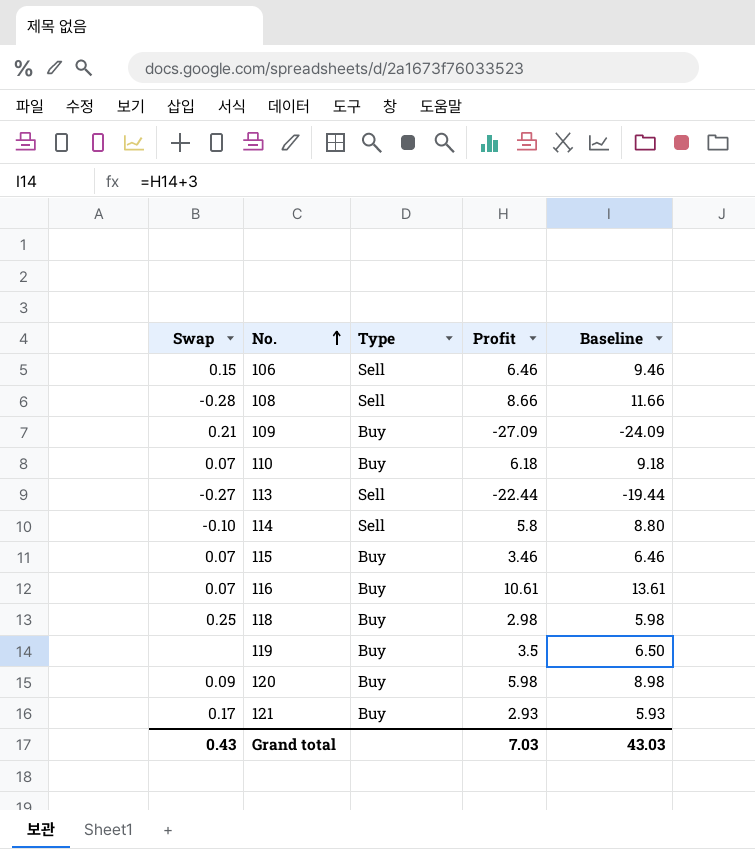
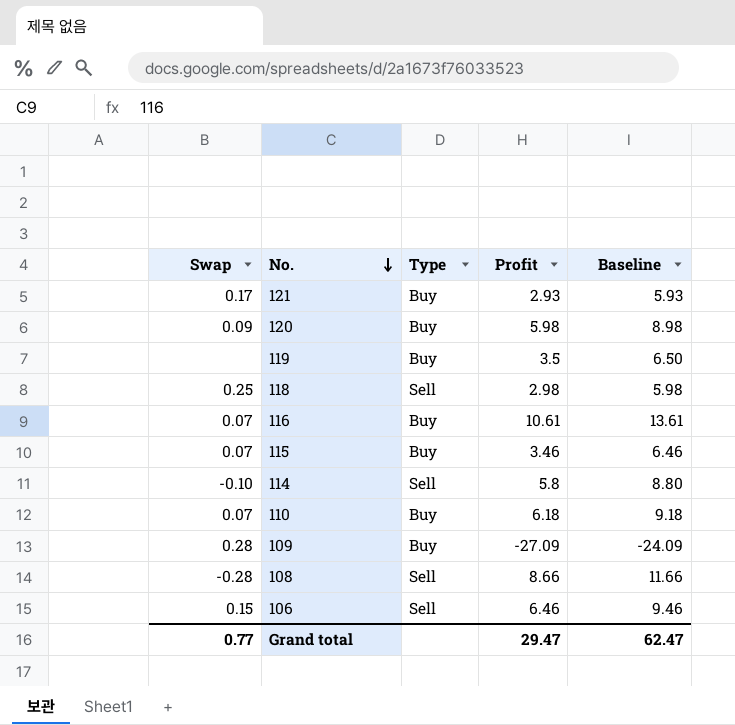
row order: No. ascending -> No. descending
row 113: -0.27 | Sell | -22.44 | -19.44 -> none
118 | Type: Buy -> Sell
109 | Swap: 0.21 -> 0.28
Grand total | Swap: 0.43 -> 0.77
Grand total | Profit: 7.03 -> 29.47
Grand total | Baseline: 43.03 -> 62.47

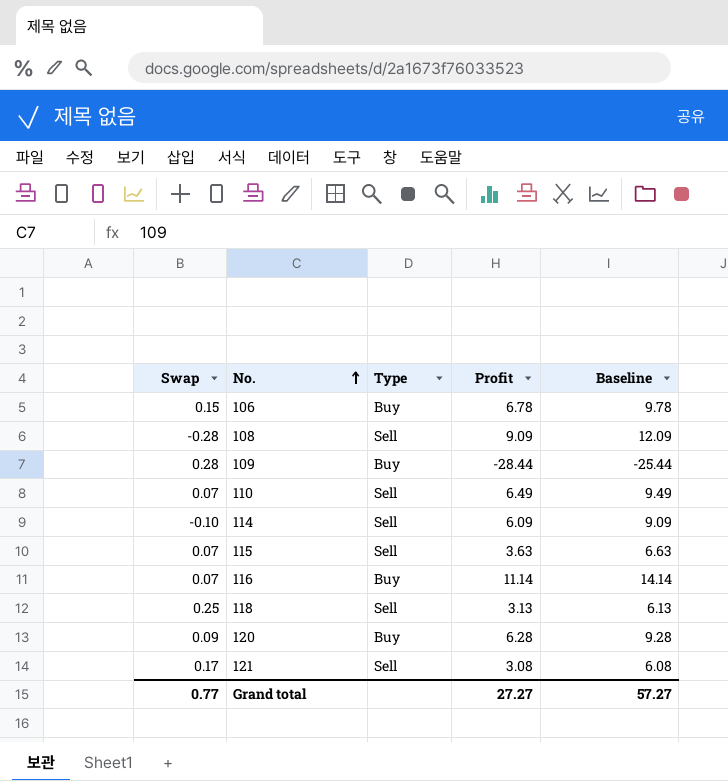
row order: No. descending -> No. ascending
row 119: none | Buy | 3.5 | 6.50 -> none
106 | Type: Sell -> Buy
106 | Profit: 6.46 -> 6.78
106 | Baseline: 9.46 -> 9.78
108 | Profit: 8.66 -> 9.09
108 | Baseline: 11.66 -> 12.09
109 | Profit: -27.09 -> -28.44
109 | Baseline: -24.09 -> -25.44
110 | Type: Buy -> Sell
110 | Profit: 6.18 -> 6.49
110 | Baseline: 9.18 -> 9.49
114 | Profit: 5.8 -> 6.09
114 | Baseline: 8.80 -> 9.09
115 | Type: Buy -> Sell
115 | Profit: 3.46 -> 3.63
115 | Baseline: 6.46 -> 6.63
116 | Profit: 10.61 -> 11.14
116 | Baseline: 13.61 -> 14.14
118 | Profit: 2.98 -> 3.13
118 | Baseline: 5.98 -> 6.13
120 | Profit: 5.98 -> 6.28
120 | Baseline: 8.98 -> 9.28
121 | Type: Buy -> Sell
121 | Profit: 2.93 -> 3.08
121 | Baseline: 5.93 -> 6.08
Grand total | Profit: 29.47 -> 27.27
Grand total | Baseline: 62.47 -> 57.27

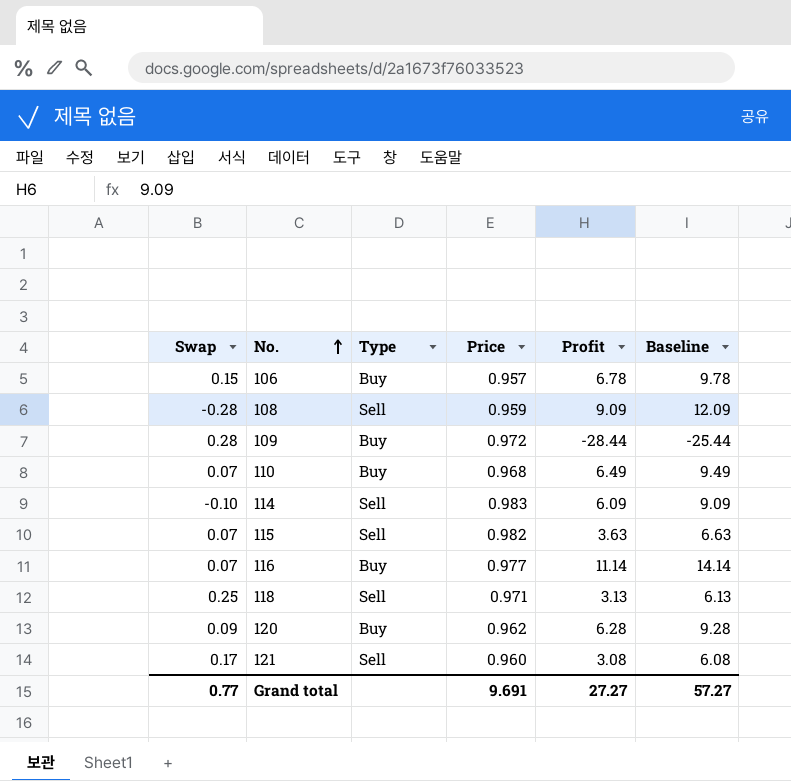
column Price | position: none -> 4
110 | Type: Sell -> Buy

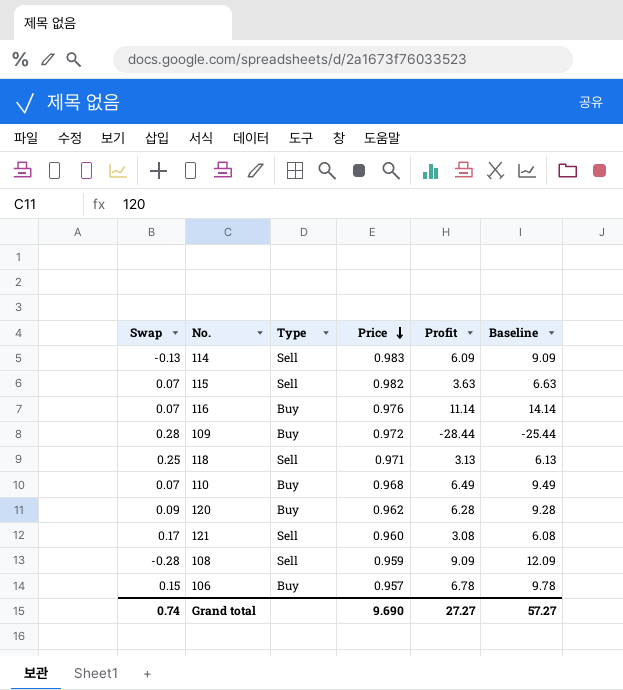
row order: No. ascending -> Price descending
114 | Swap: -0.10 -> -0.13
116 | Price: 0.977 -> 0.976
Grand total | Swap: 0.77 -> 0.74
Grand total | Price: 9.691 -> 9.690

